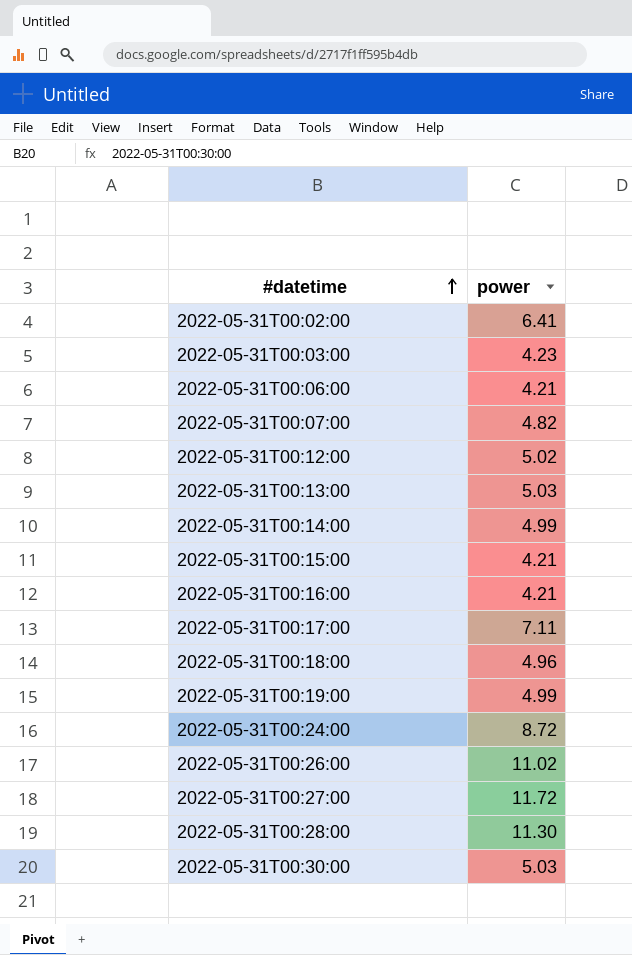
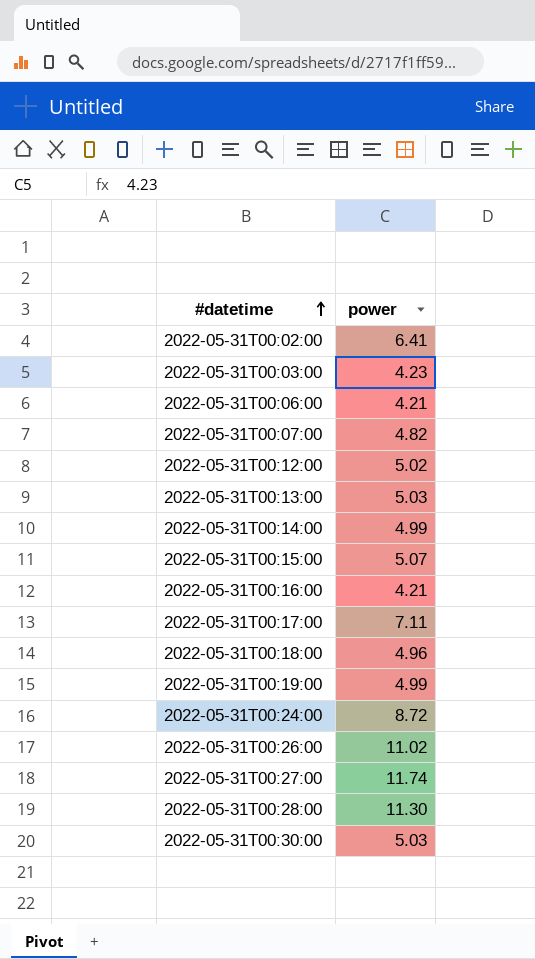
2022-05-31T00:15:00 | power: 4.21 -> 5.07
2022-05-31T00:27:00 | power: 11.72 -> 11.74

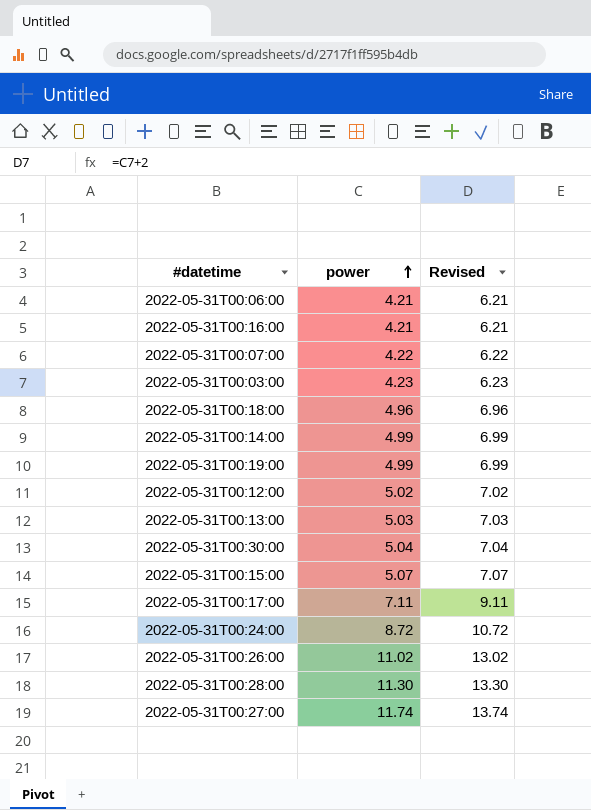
row order: #datetime ascending -> power ascending
column Revised | formula: none -> [power] + 2
row 2022-05-31T00:02:00: 6.41 -> none
2022-05-31T00:07:00 | power: 4.82 -> 4.22
2022-05-31T00:30:00 | power: 5.03 -> 5.04

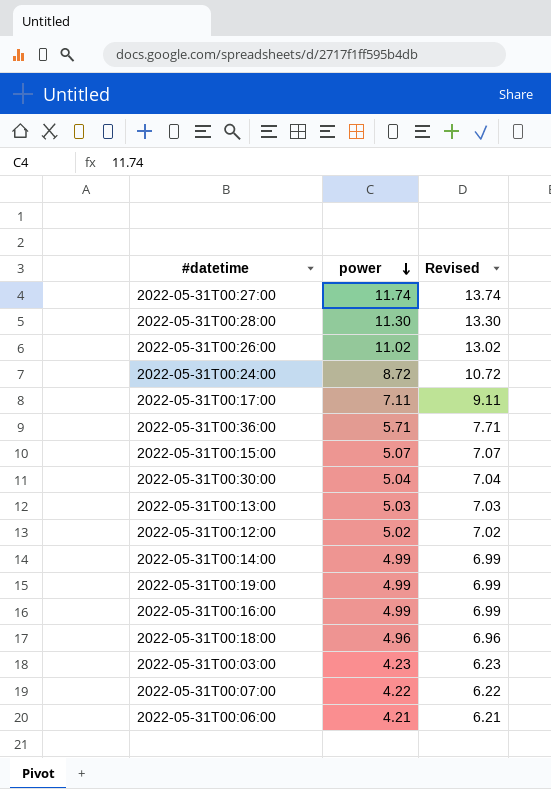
row order: power ascending -> power descending
row 2022-05-31T00:36:00: none -> 5.71 | 7.71
2022-05-31T00:16:00 | power: 4.21 -> 4.99
2022-05-31T00:16:00 | Revised: 6.21 -> 6.99

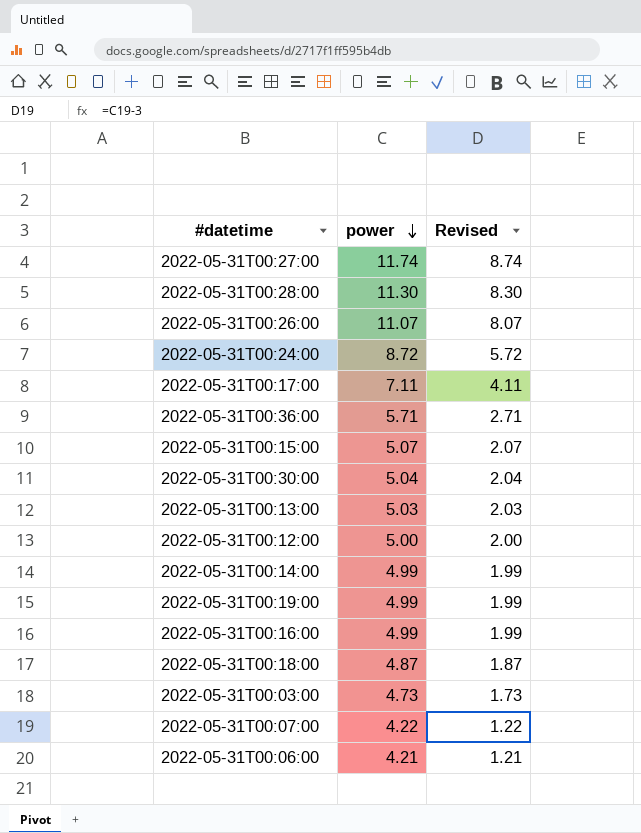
column Revised | formula: [power] + 2 -> [power] - 3
2022-05-31T00:26:00 | power: 11.02 -> 11.07
2022-05-31T00:12:00 | power: 5.02 -> 5.00
2022-05-31T00:18:00 | power: 4.96 -> 4.87
2022-05-31T00:03:00 | power: 4.23 -> 4.73

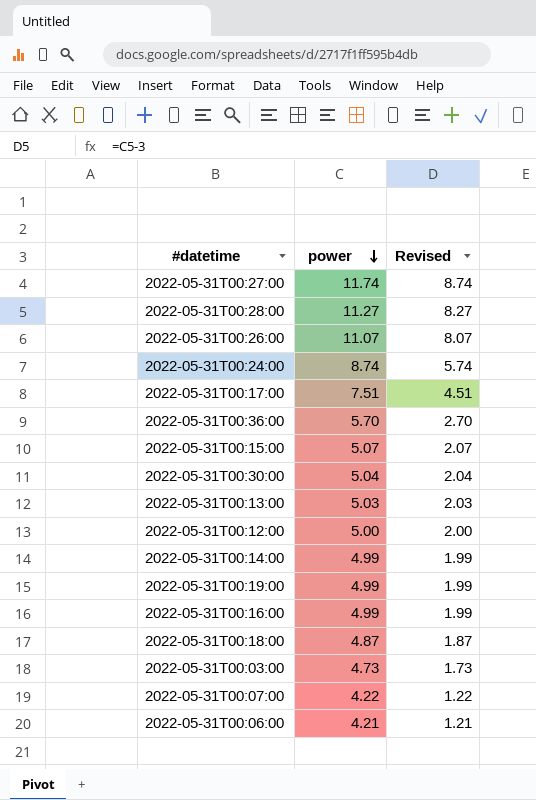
2022-05-31T00:28:00 | power: 11.30 -> 11.27
2022-05-31T00:28:00 | Revised: 8.30 -> 8.27
2022-05-31T00:24:00 | power: 8.72 -> 8.74
2022-05-31T00:24:00 | Revised: 5.72 -> 5.74
2022-05-31T00:17:00 | power: 7.11 -> 7.51
2022-05-31T00:17:00 | Revised: 4.11 -> 4.51
2022-05-31T00:36:00 | power: 5.71 -> 5.70
2022-05-31T00:36:00 | Revised: 2.71 -> 2.70

